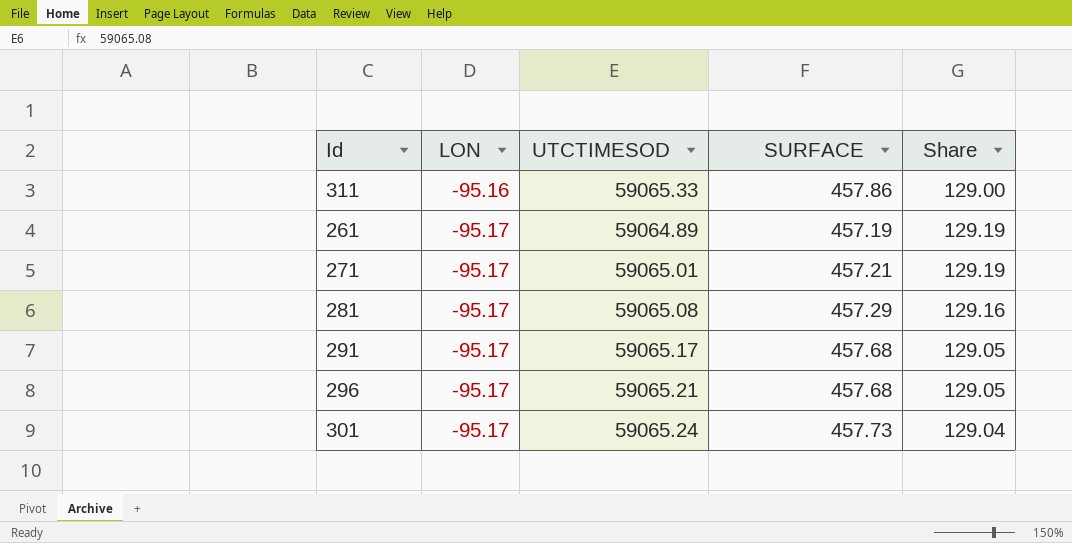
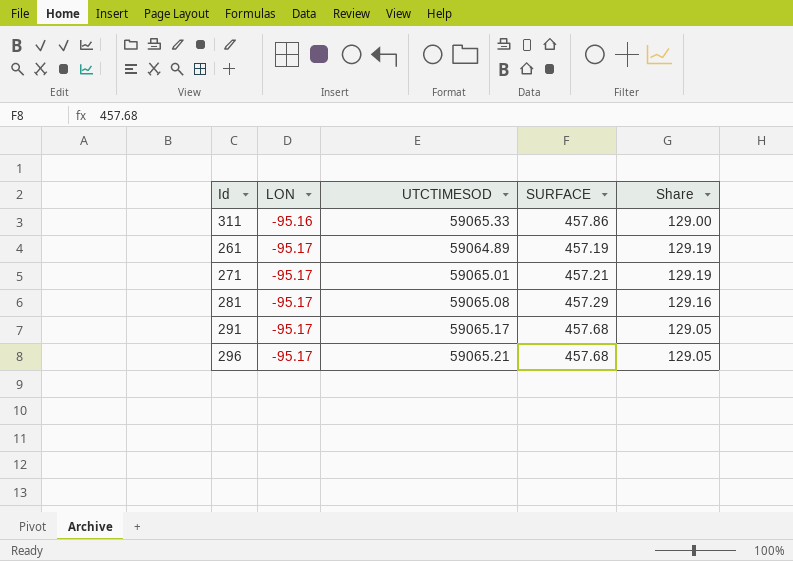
row 301: -95.17 | 59065.24 | 457.73 | 129.04 -> none

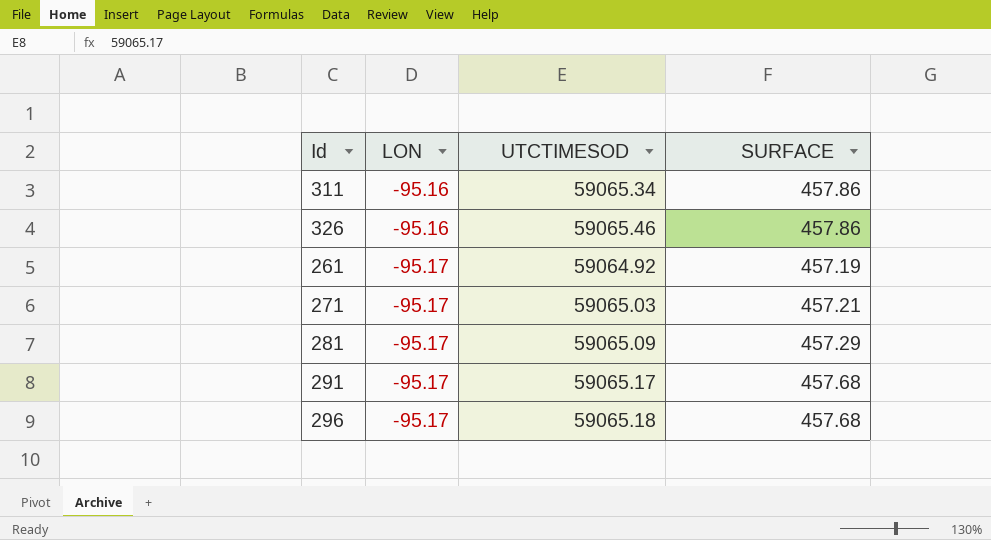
column Share | formula: [UTCTIMESOD] / [SURFACE] -> none
311 | UTCTIMESOD: 59065.33 -> 59065.34
row 326: none -> -95.16 | 59065.46 | 457.86
261 | UTCTIMESOD: 59064.89 -> 59064.92
271 | UTCTIMESOD: 59065.01 -> 59065.03
281 | UTCTIMESOD: 59065.08 -> 59065.09
296 | UTCTIMESOD: 59065.21 -> 59065.18

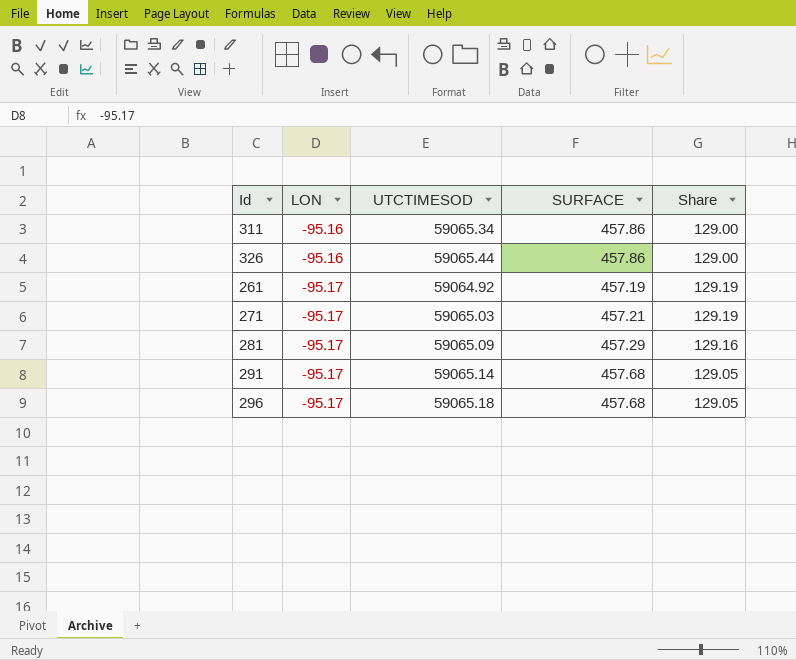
column Share | formula: none -> [UTCTIMESOD] / [SURFACE]
326 | UTCTIMESOD: 59065.46 -> 59065.44
291 | UTCTIMESOD: 59065.17 -> 59065.14

